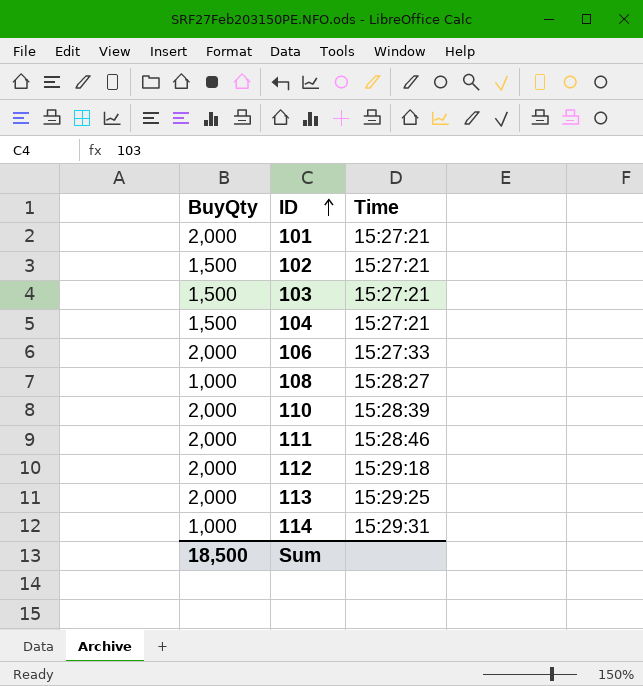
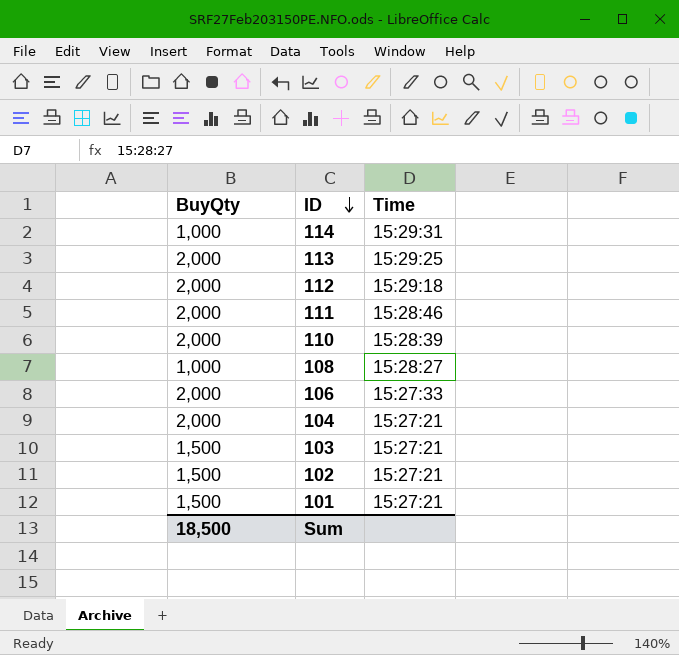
row order: ID ascending -> ID descending
104 | BuyQty: 1,500 -> 2,000
101 | BuyQty: 2,000 -> 1,500

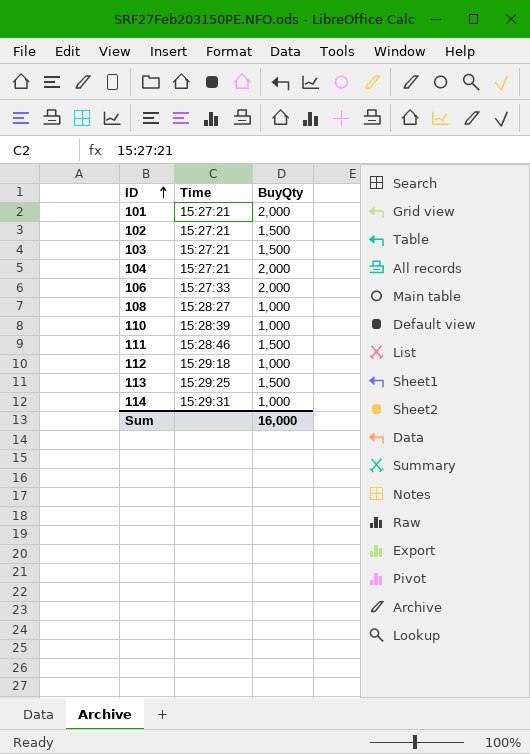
row order: ID descending -> ID ascending
column BuyQty | position: 1 -> 3
101 | BuyQty: 1,500 -> 2,000
110 | BuyQty: 2,000 -> 1,000
111 | BuyQty: 2,000 -> 1,500
112 | BuyQty: 2,000 -> 1,000
113 | BuyQty: 2,000 -> 1,500
Sum | BuyQty: 18,500 -> 16,000

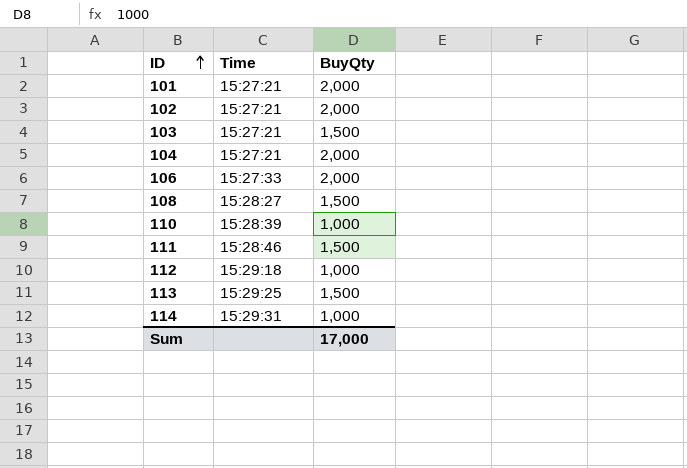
102 | BuyQty: 1,500 -> 2,000
108 | BuyQty: 1,000 -> 1,500
Sum | BuyQty: 16,000 -> 17,000

